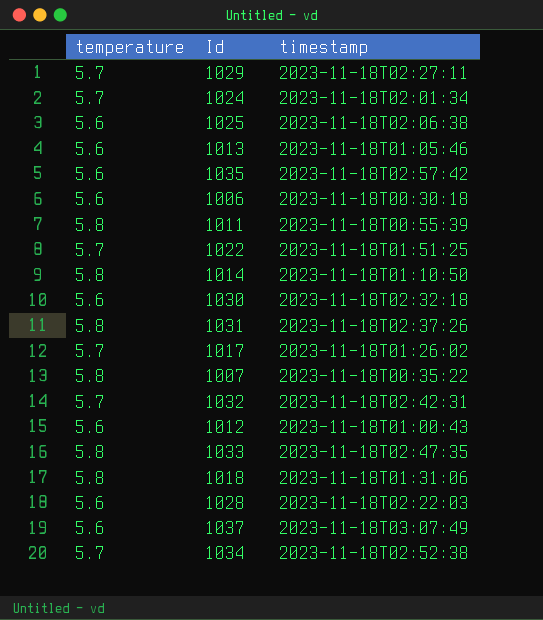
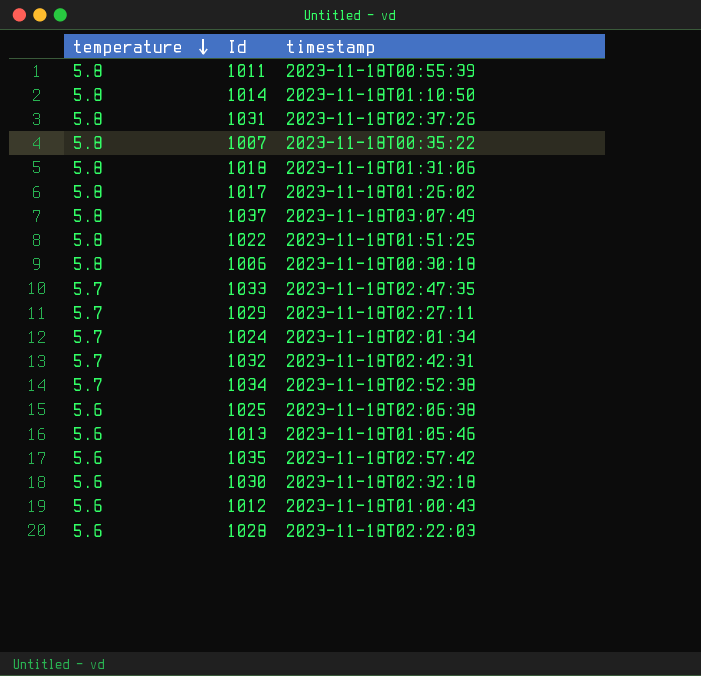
row order: none -> temperature descending
1017 | temperature: 5.7 -> 5.8
1037 | temperature: 5.6 -> 5.8
1022 | temperature: 5.7 -> 5.8
1006 | temperature: 5.6 -> 5.8
1033 | temperature: 5.8 -> 5.7

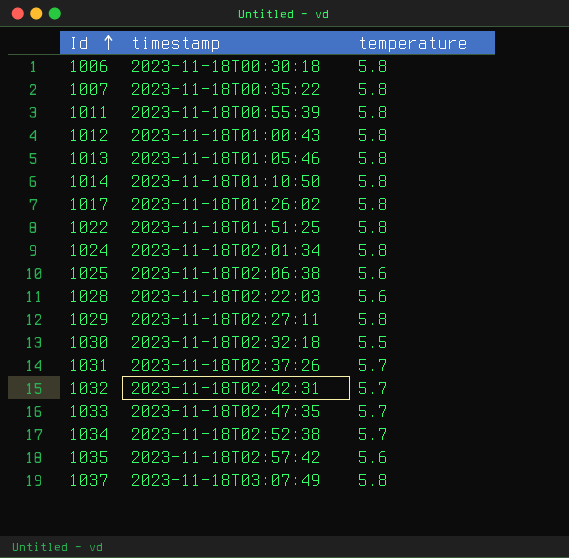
row order: temperature descending -> Id ascending
column temperature | position: 1 -> 3
row 1018: 5.8 | 2023-11-18T01:31:06 -> none
1012 | temperature: 5.6 -> 5.8
1013 | temperature: 5.6 -> 5.8
1024 | temperature: 5.7 -> 5.8
1029 | temperature: 5.7 -> 5.8
1030 | temperature: 5.6 -> 5.5
1031 | temperature: 5.8 -> 5.7

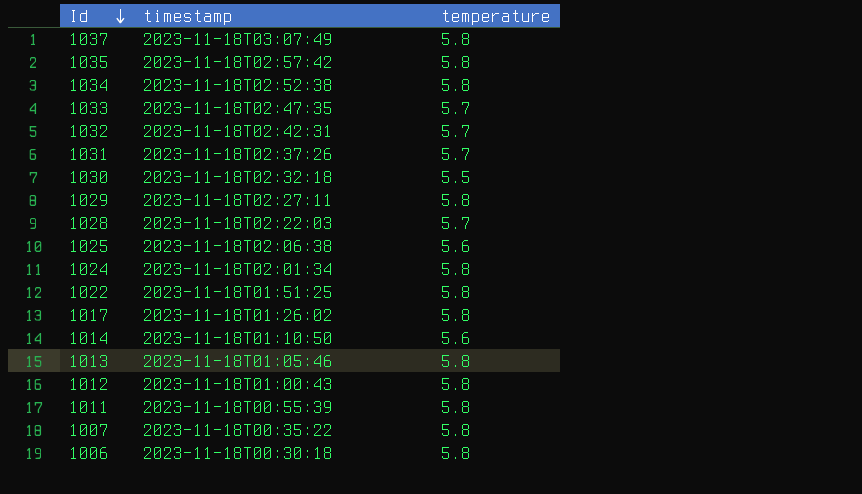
row order: Id ascending -> Id descending
1035 | temperature: 5.6 -> 5.8
1034 | temperature: 5.7 -> 5.8
1028 | temperature: 5.6 -> 5.7
1014 | temperature: 5.8 -> 5.6

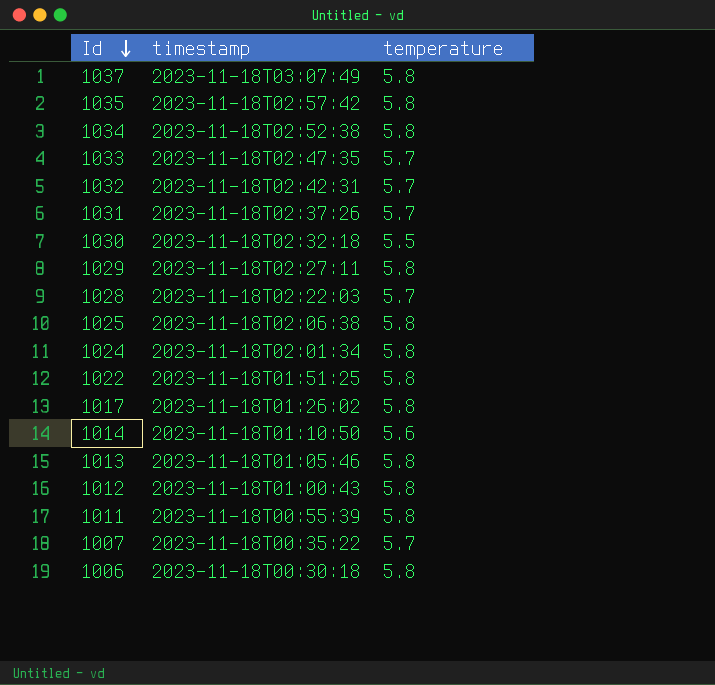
1025 | temperature: 5.6 -> 5.8
1007 | temperature: 5.8 -> 5.7

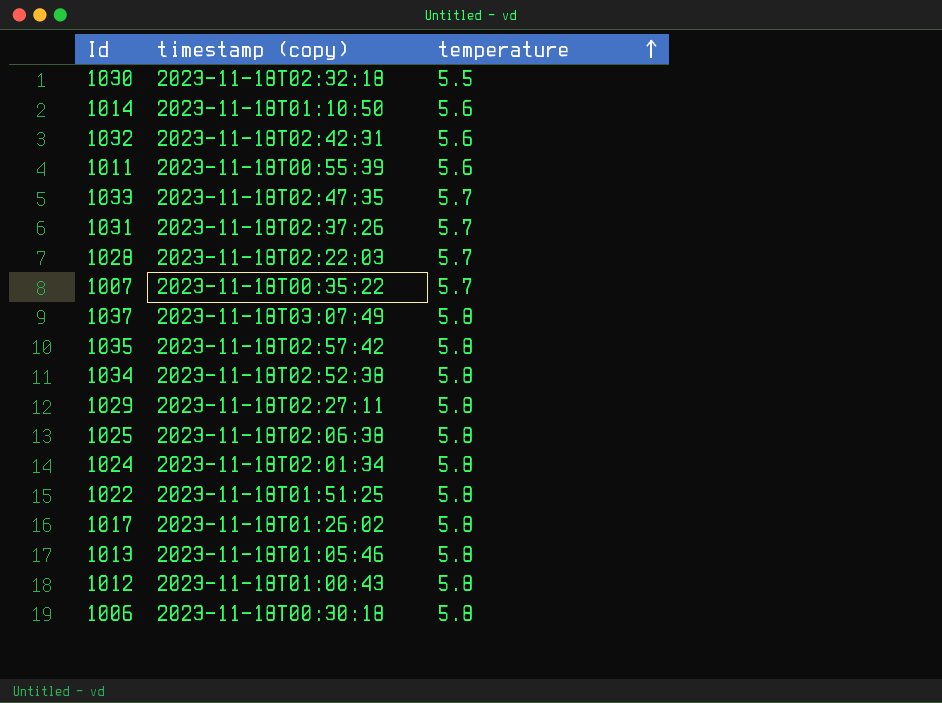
row order: Id descending -> temperature ascending
column name: timestamp -> timestamp (copy)
1032 | temperature: 5.7 -> 5.6
1011 | temperature: 5.8 -> 5.6

